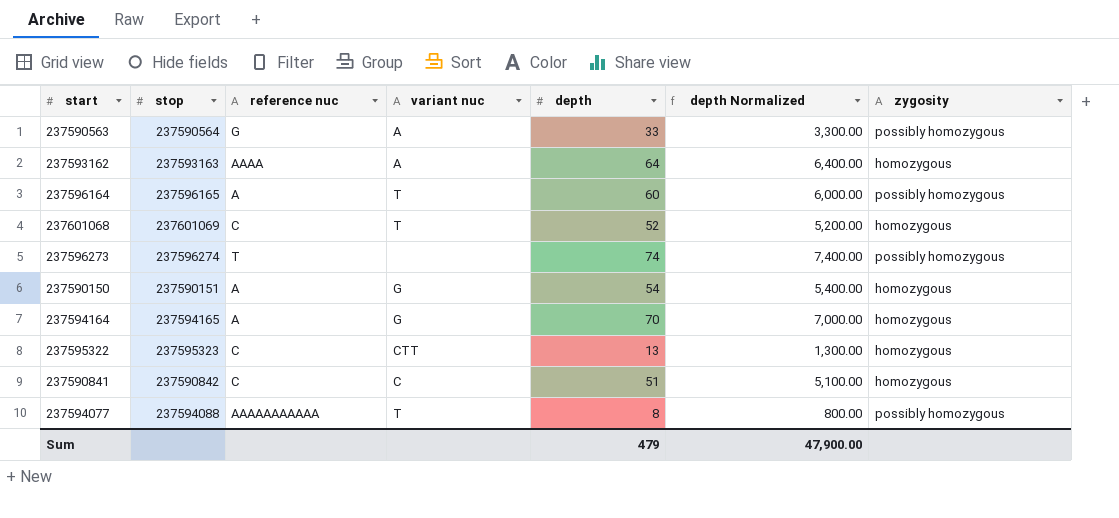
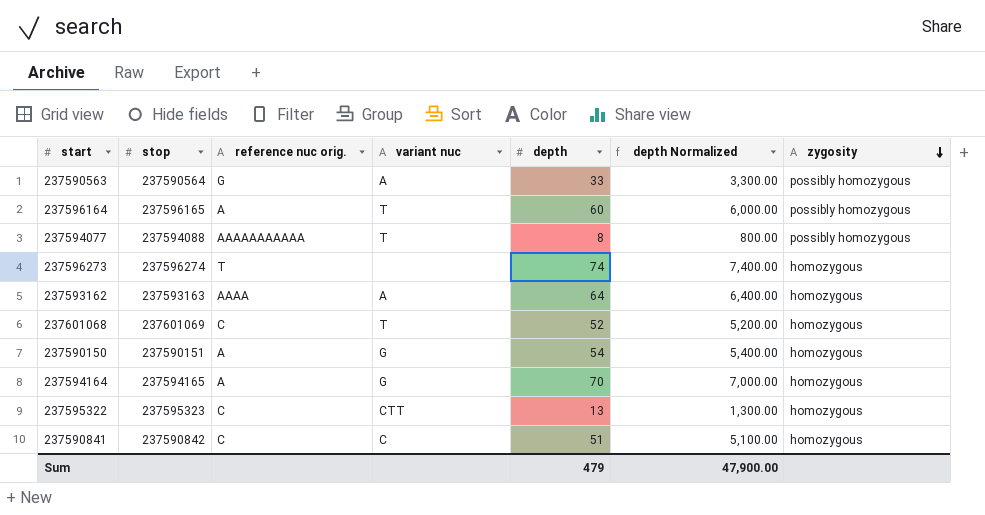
row order: none -> zygosity descending
column name: reference nuc -> reference nuc orig.
237596273 | zygosity: possibly homozygous -> homozygous

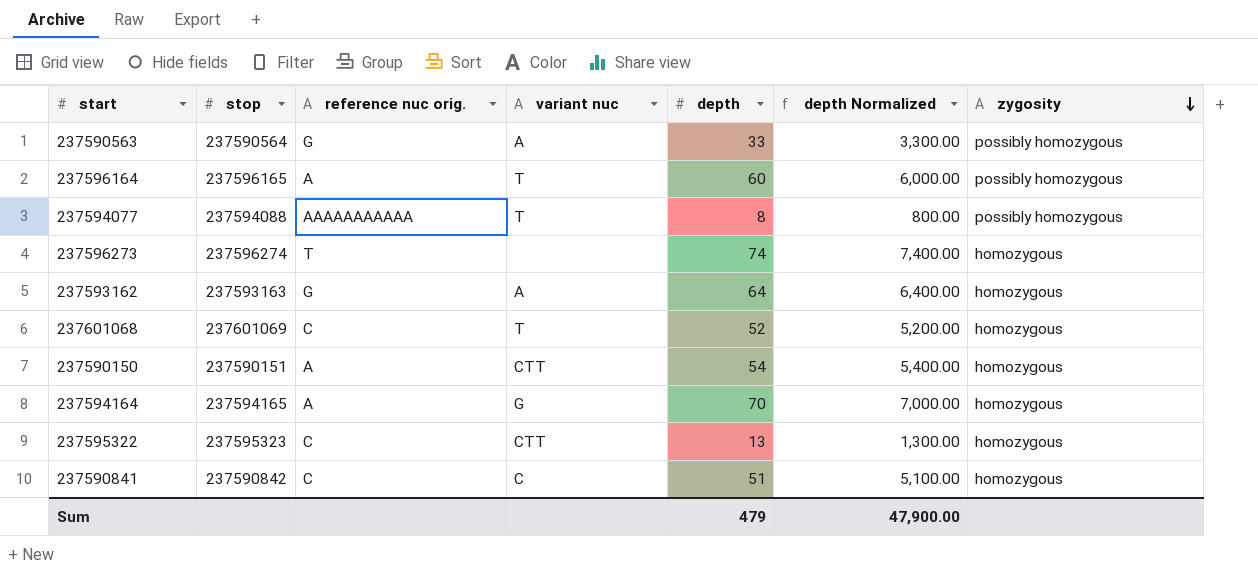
237593162 | reference nuc orig.: AAAA -> G
237590150 | variant nuc: G -> CTT

